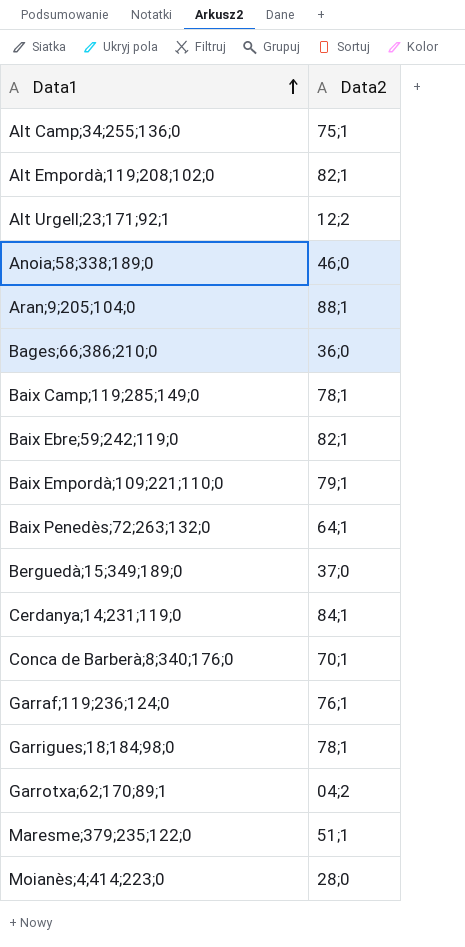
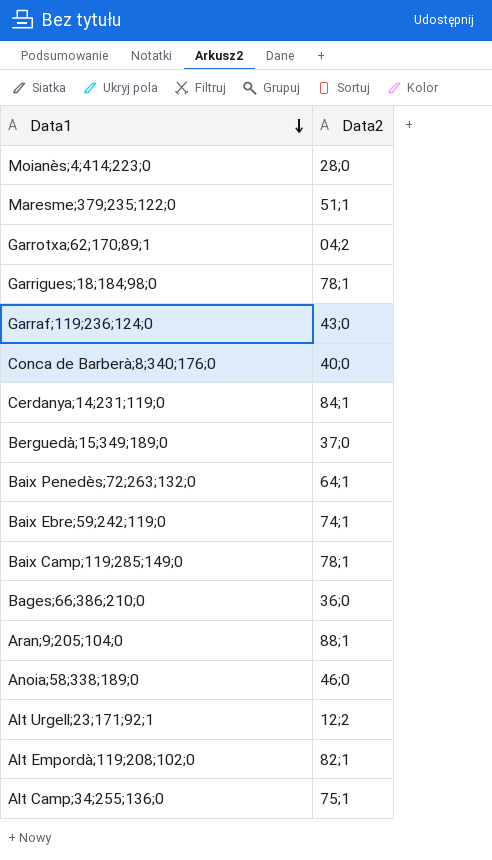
row order: Data1 ascending -> Data1 descending
row Baix Empordà;109;221;110;0: 79;1 -> none
Garraf;119;236;124;0 | Data2: 76;1 -> 43;0
Conca de Barberà;8;340;176;0 | Data2: 70;1 -> 40;0
Baix Ebre;59;242;119;0 | Data2: 82;1 -> 74;1

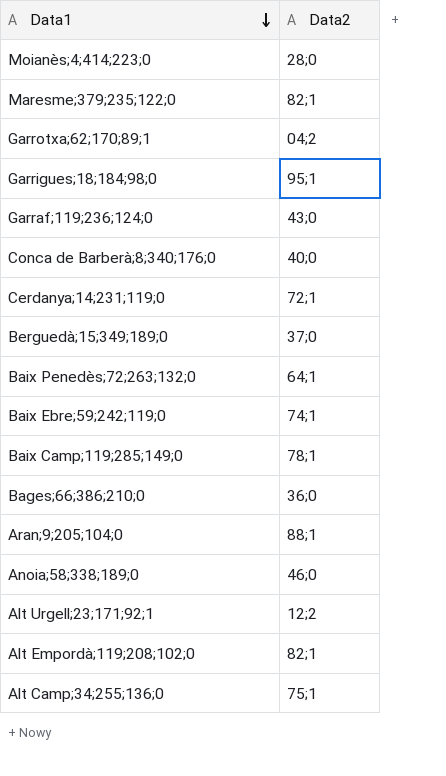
Maresme;379;235;122;0 | Data2: 51;1 -> 82;1
Garrigues;18;184;98;0 | Data2: 78;1 -> 95;1
Cerdanya;14;231;119;0 | Data2: 84;1 -> 72;1

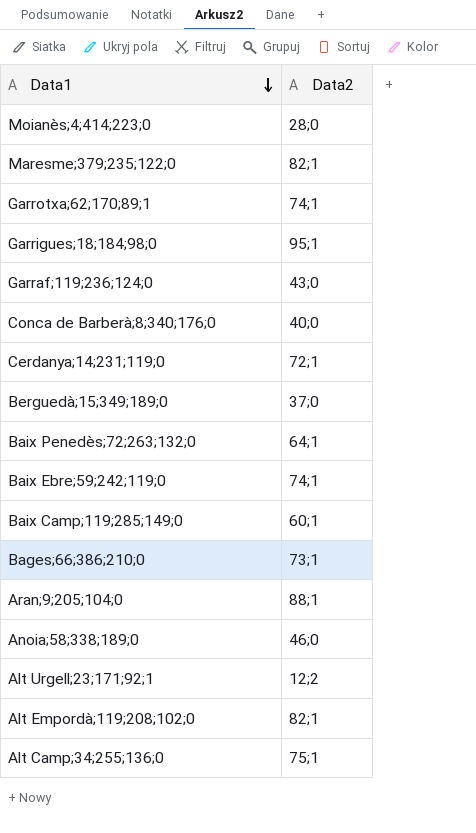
Garrotxa;62;170;89;1 | Data2: 04;2 -> 74;1
Baix Camp;119;285;149;0 | Data2: 78;1 -> 60;1
Bages;66;386;210;0 | Data2: 36;0 -> 73;1

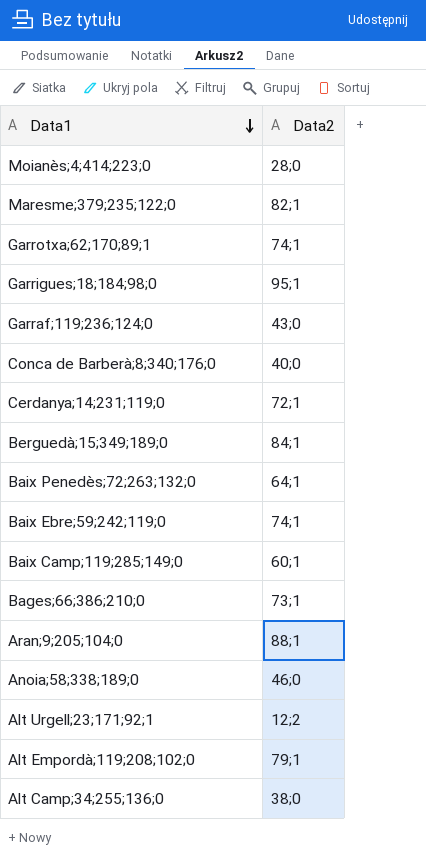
Berguedà;15;349;189;0 | Data2: 37;0 -> 84;1
Alt Empordà;119;208;102;0 | Data2: 82;1 -> 79;1
Alt Camp;34;255;136;0 | Data2: 75;1 -> 38;0

